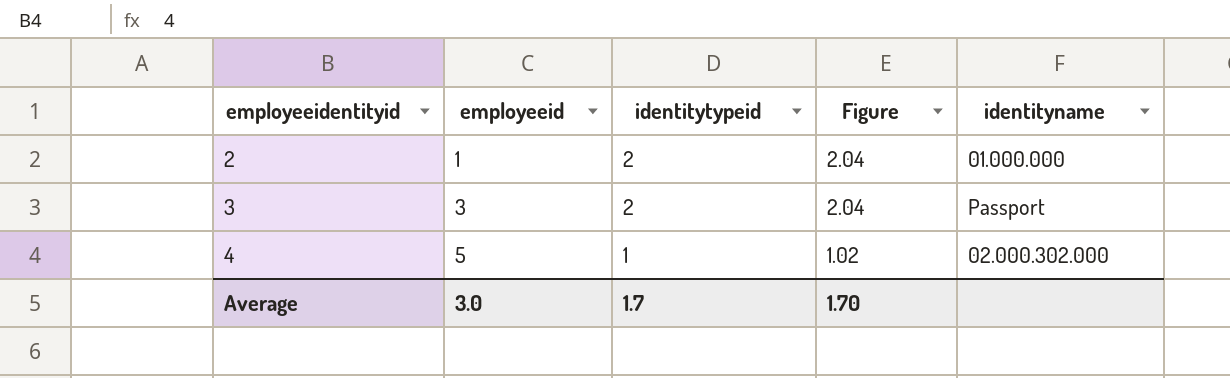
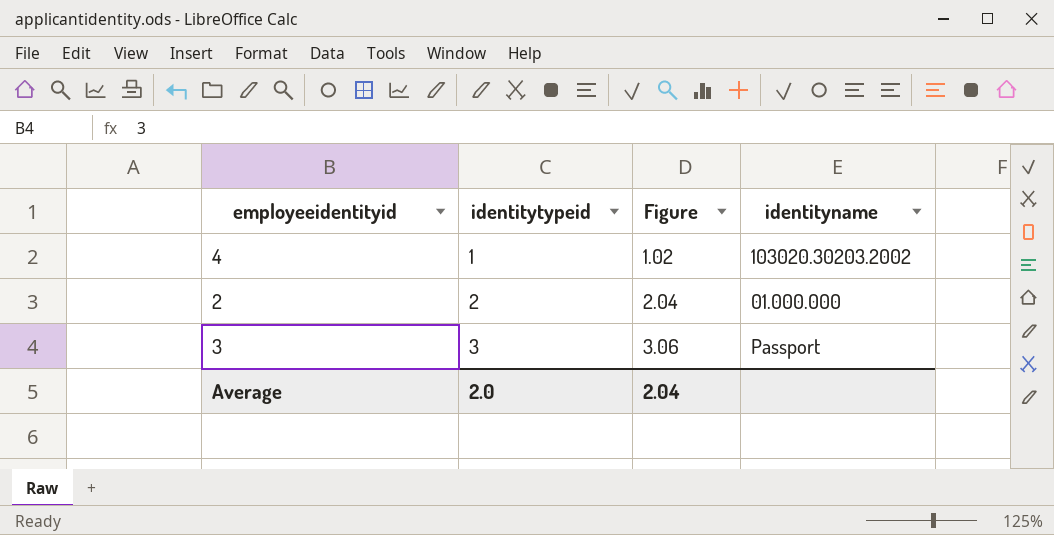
row order: employeeidentityid ascending -> identitytypeid ascending
column employeeid | position: 2 -> none
4 | identityname: 02.000.302.000 -> 103020.30203.2002
3 | identitytypeid: 2 -> 3
3 | Figure: 2.04 -> 3.06
Average | identitytypeid: 1.7 -> 2.0
Average | Figure: 1.70 -> 2.04

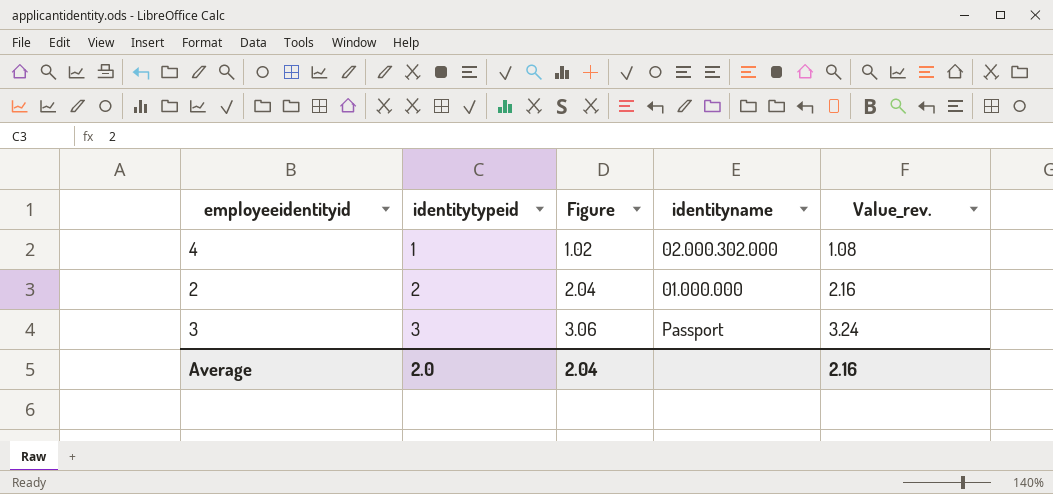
column Value_rev. | formula: none -> [identitytypeid] * 1.08
4 | identityname: 103020.30203.2002 -> 02.000.302.000

